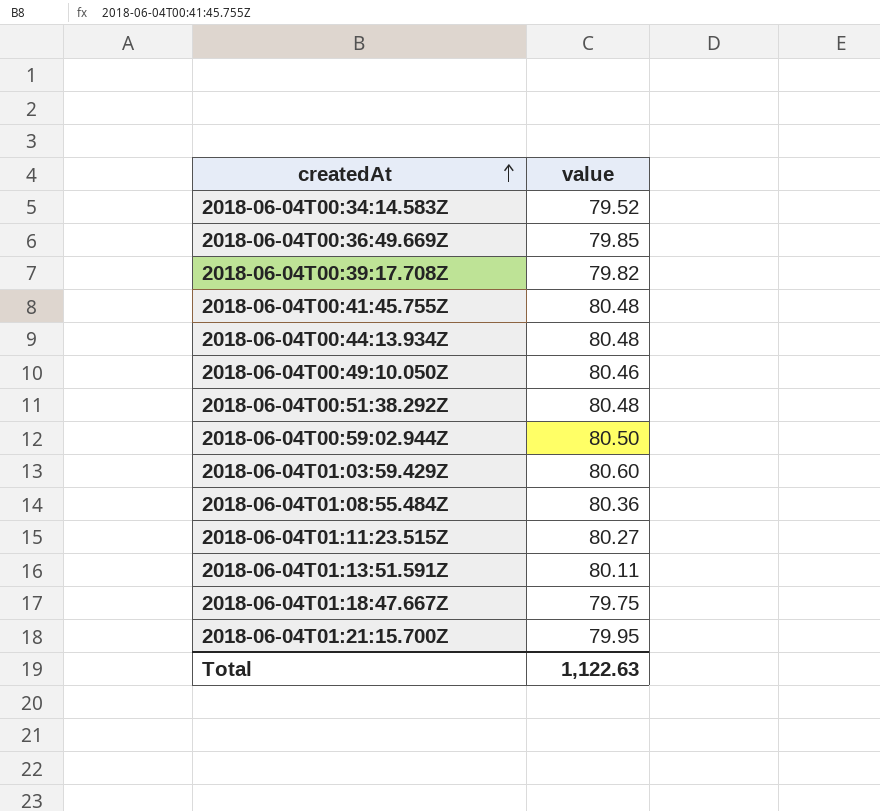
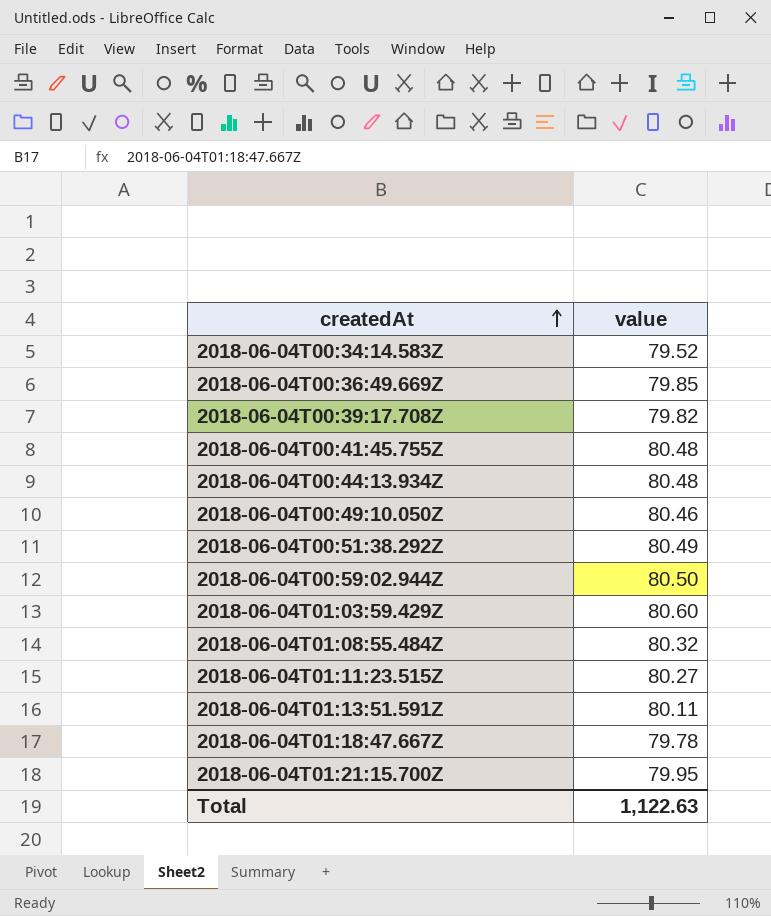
2018-06-04T00:51:38.292Z | value: 80.48 -> 80.49
2018-06-04T01:08:55.484Z | value: 80.36 -> 80.32
2018-06-04T01:18:47.667Z | value: 79.75 -> 79.78

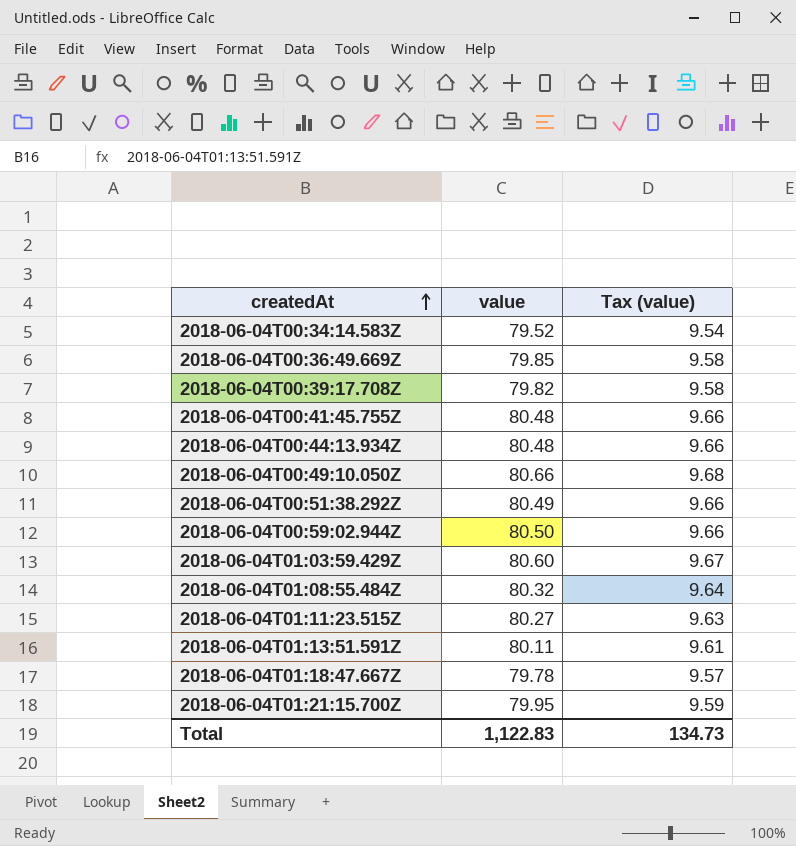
column Tax (value) | formula: none -> [value] * 0.12
2018-06-04T00:49:10.050Z | value: 80.46 -> 80.66
Total | value: 1,122.63 -> 1,122.83

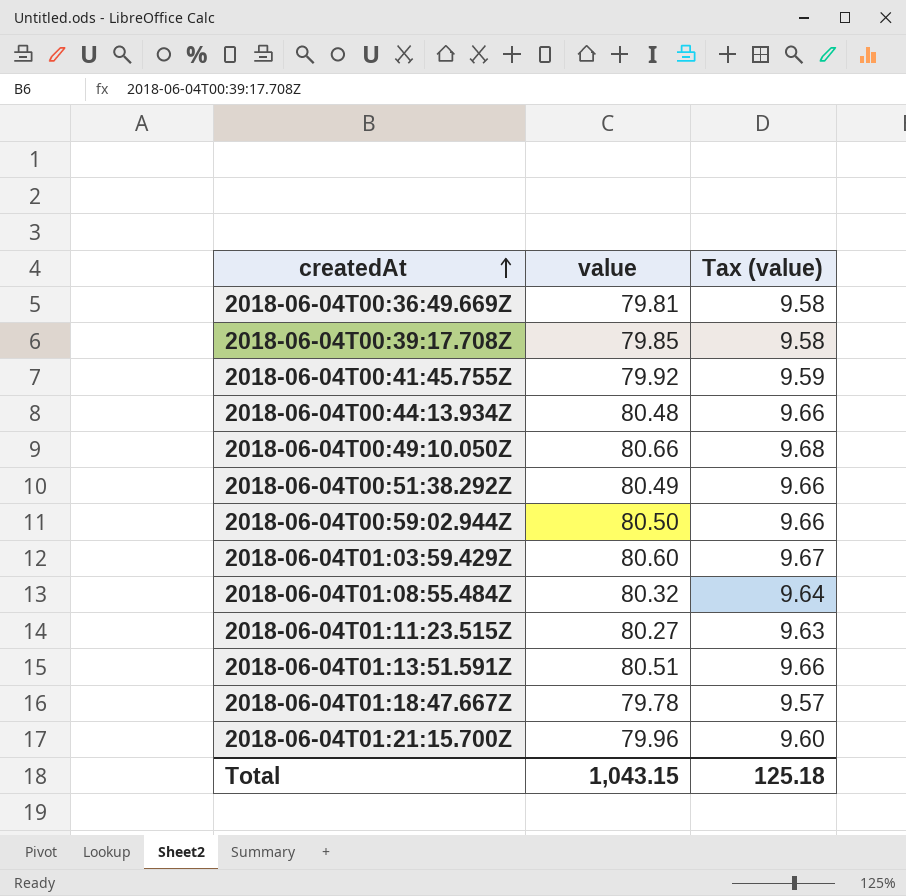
row 2018-06-04T00:34:14.583Z: 79.52 | 9.54 -> none
2018-06-04T00:36:49.669Z | value: 79.85 -> 79.81
2018-06-04T00:39:17.708Z | value: 79.82 -> 79.85
2018-06-04T00:41:45.755Z | value: 80.48 -> 79.92
2018-06-04T00:41:45.755Z | Tax (value): 9.66 -> 9.59
2018-06-04T01:13:51.591Z | value: 80.11 -> 80.51
2018-06-04T01:13:51.591Z | Tax (value): 9.61 -> 9.66
2018-06-04T01:21:15.700Z | value: 79.95 -> 79.96
2018-06-04T01:21:15.700Z | Tax (value): 9.59 -> 9.60
Total | value: 1,122.83 -> 1,043.15
Total | Tax (value): 134.73 -> 125.18

